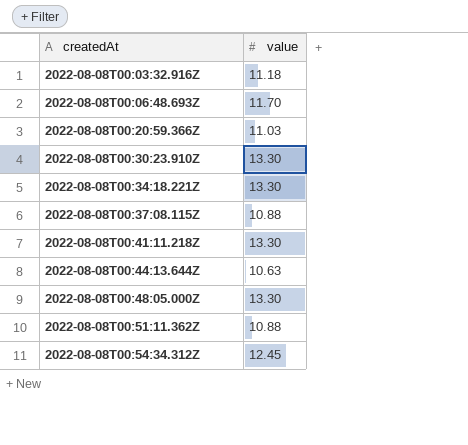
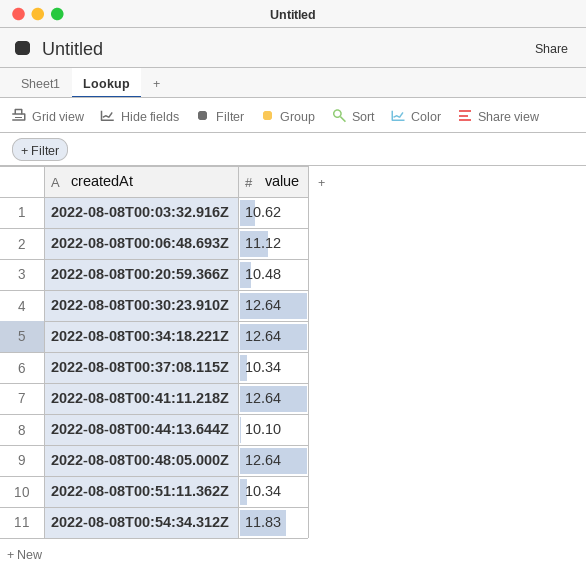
2022-08-08T00:03:32.916Z | value: 11.18 -> 10.62
2022-08-08T00:06:48.693Z | value: 11.70 -> 11.12
2022-08-08T00:20:59.366Z | value: 11.03 -> 10.48
2022-08-08T00:30:23.910Z | value: 13.30 -> 12.64
2022-08-08T00:34:18.221Z | value: 13.30 -> 12.64
2022-08-08T00:37:08.115Z | value: 10.88 -> 10.34
2022-08-08T00:41:11.218Z | value: 13.30 -> 12.64
2022-08-08T00:44:13.644Z | value: 10.63 -> 10.10
2022-08-08T00:48:05.000Z | value: 13.30 -> 12.64
2022-08-08T00:51:11.362Z | value: 10.88 -> 10.34
2022-08-08T00:54:34.312Z | value: 12.45 -> 11.83

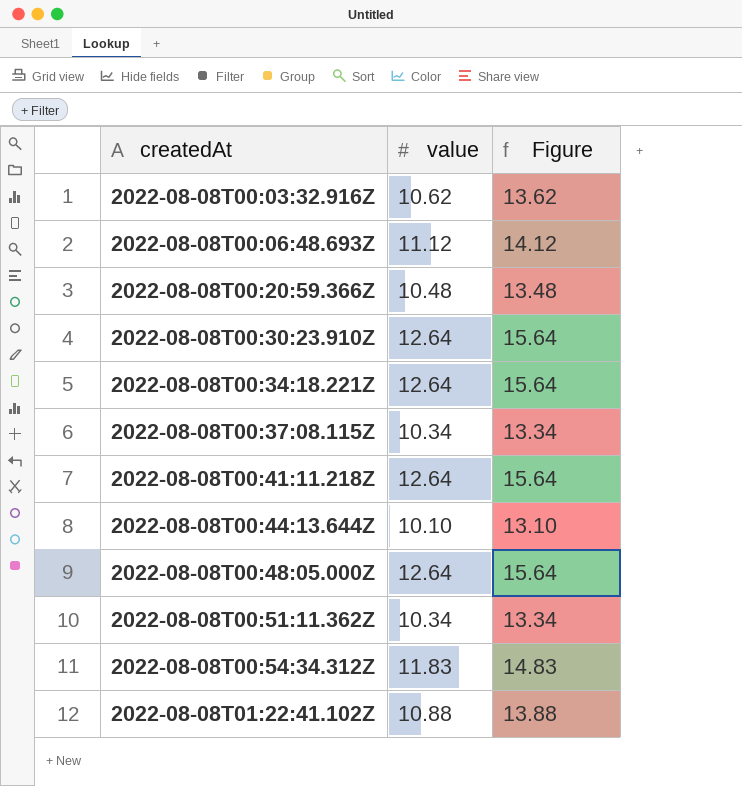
column Figure | formula: none -> [value] + 3
row 2022-08-08T01:22:41.102Z: none -> 10.88 | 13.88

